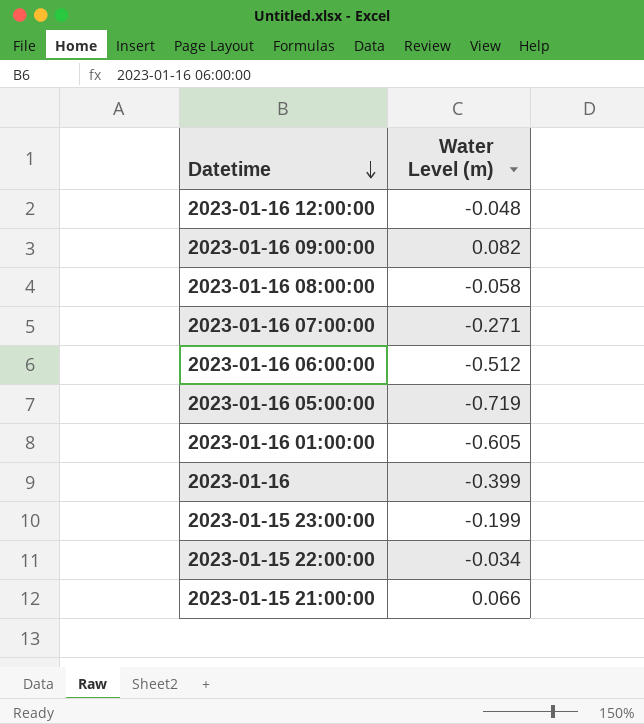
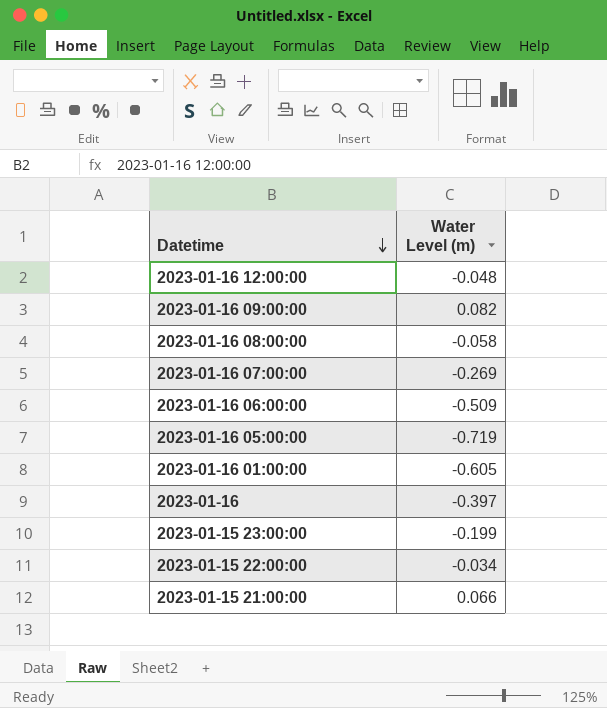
2023-01-16 07:00:00 | Water Level (m): -0.271 -> -0.269
2023-01-16 06:00:00 | Water Level (m): -0.512 -> -0.509
2023-01-16 | Water Level (m): -0.399 -> -0.397

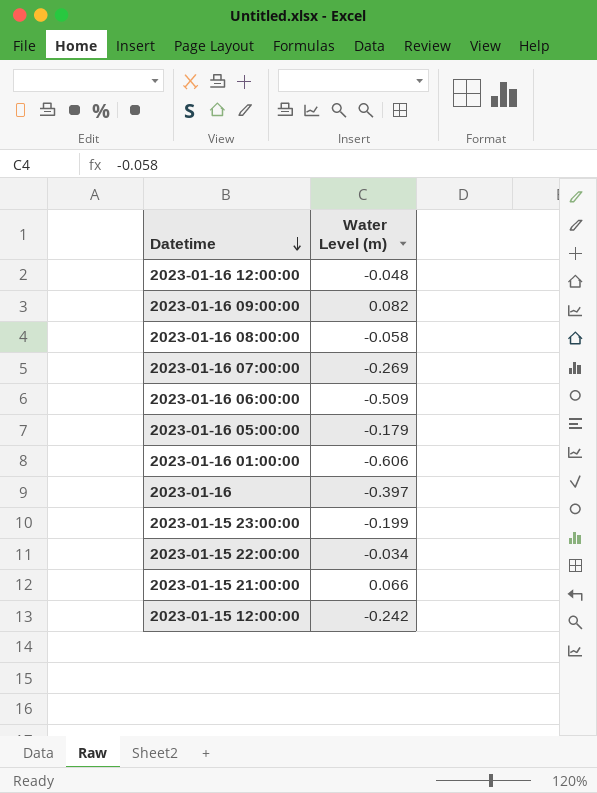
2023-01-16 05:00:00 | Water Level (m): -0.719 -> -0.179
2023-01-16 01:00:00 | Water Level (m): -0.605 -> -0.606
row 2023-01-15 12:00:00: none -> -0.242

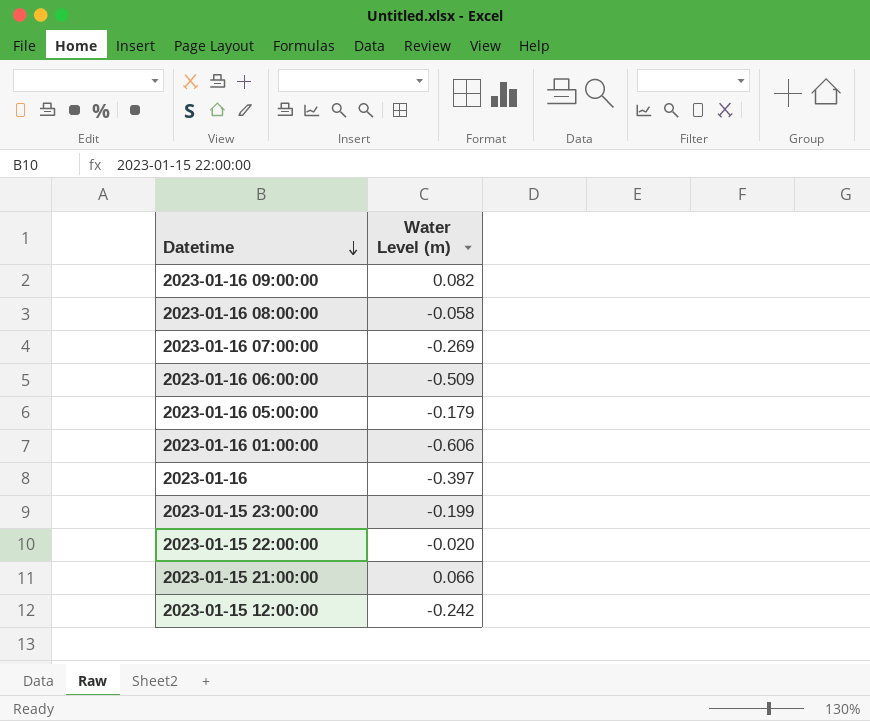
row 2023-01-16 12:00:00: -0.048 -> none
2023-01-15 22:00:00 | Water Level (m): -0.034 -> -0.020

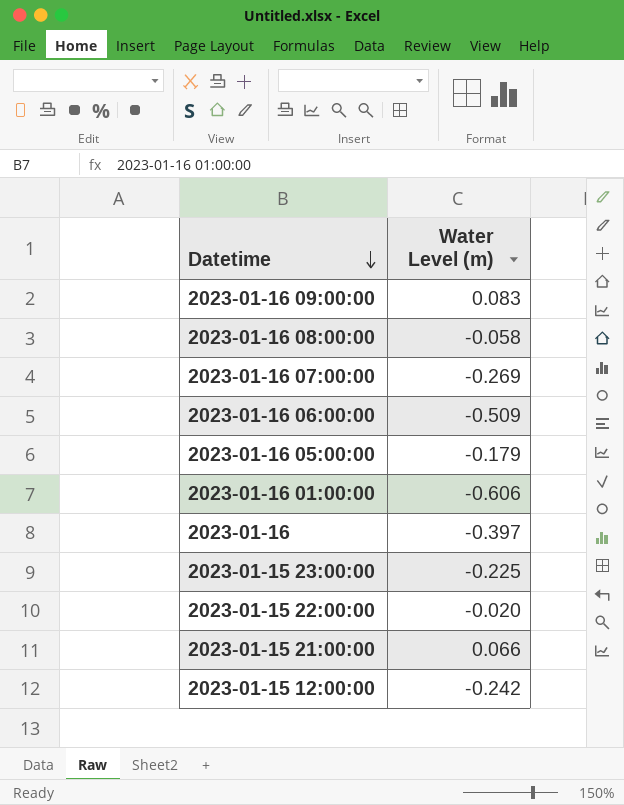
2023-01-16 09:00:00 | Water Level (m): 0.082 -> 0.083
2023-01-15 23:00:00 | Water Level (m): -0.199 -> -0.225

